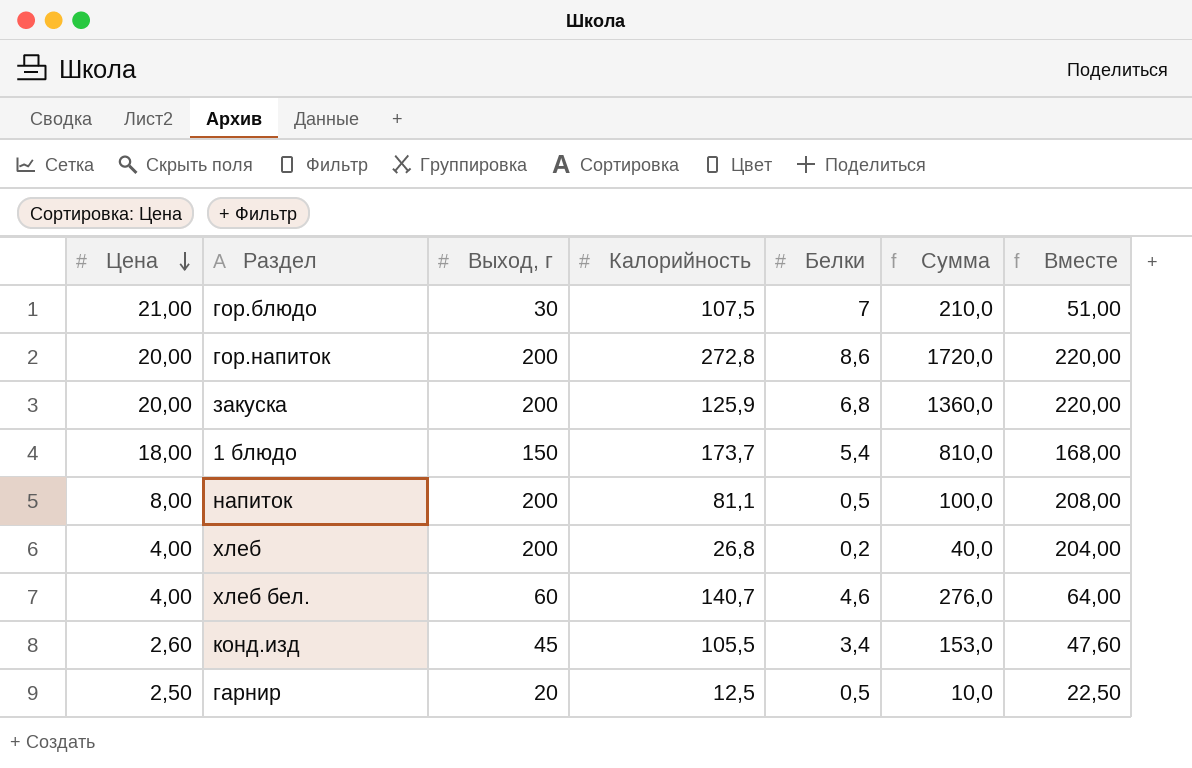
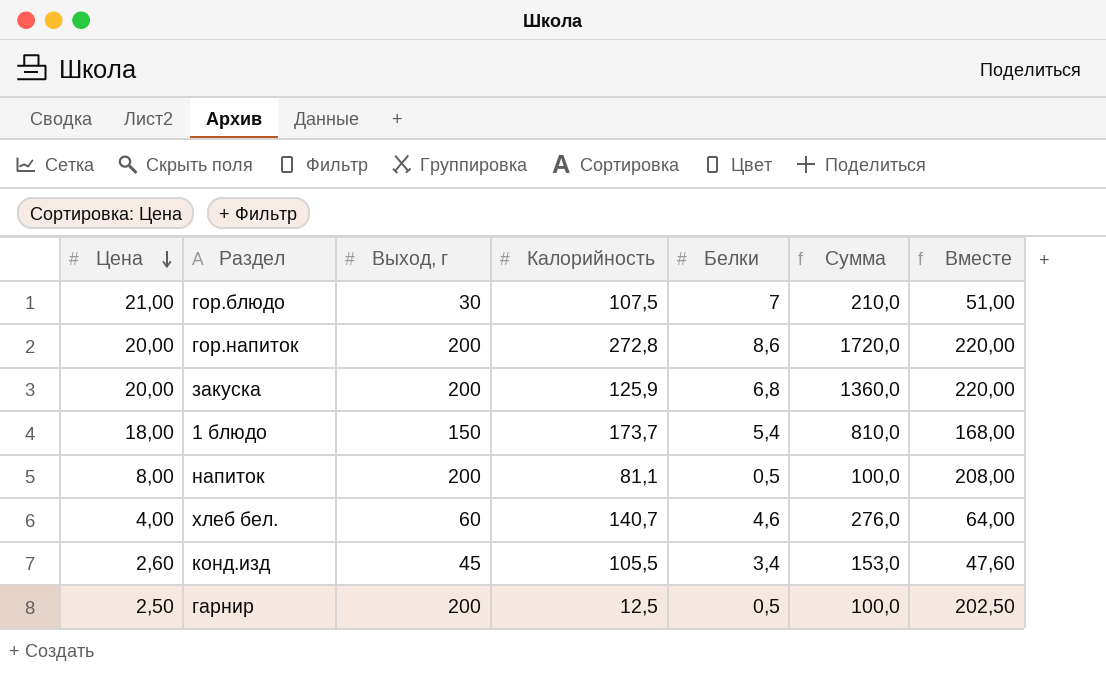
row хлеб: 4,00 | 200 | 26,8 | 0,2 | 40,0 | 204,00 -> none
гарнир | Выход, г: 20 -> 200
гарнир | Сумма: 10,0 -> 100,0
гарнир | Вместе: 22,50 -> 202,50

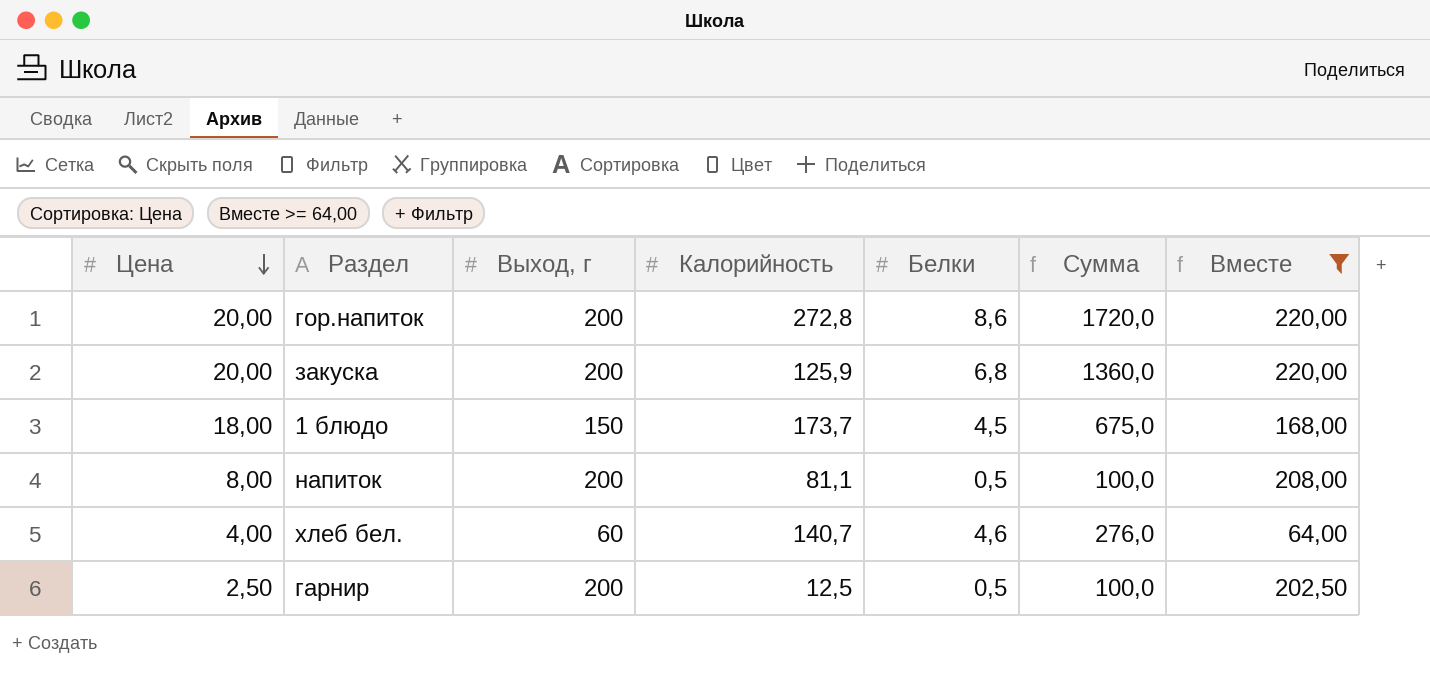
filter: none -> Вместе >= 64,00
1 блюдо | Белки: 5,4 -> 4,5
1 блюдо | Сумма: 810,0 -> 675,0

